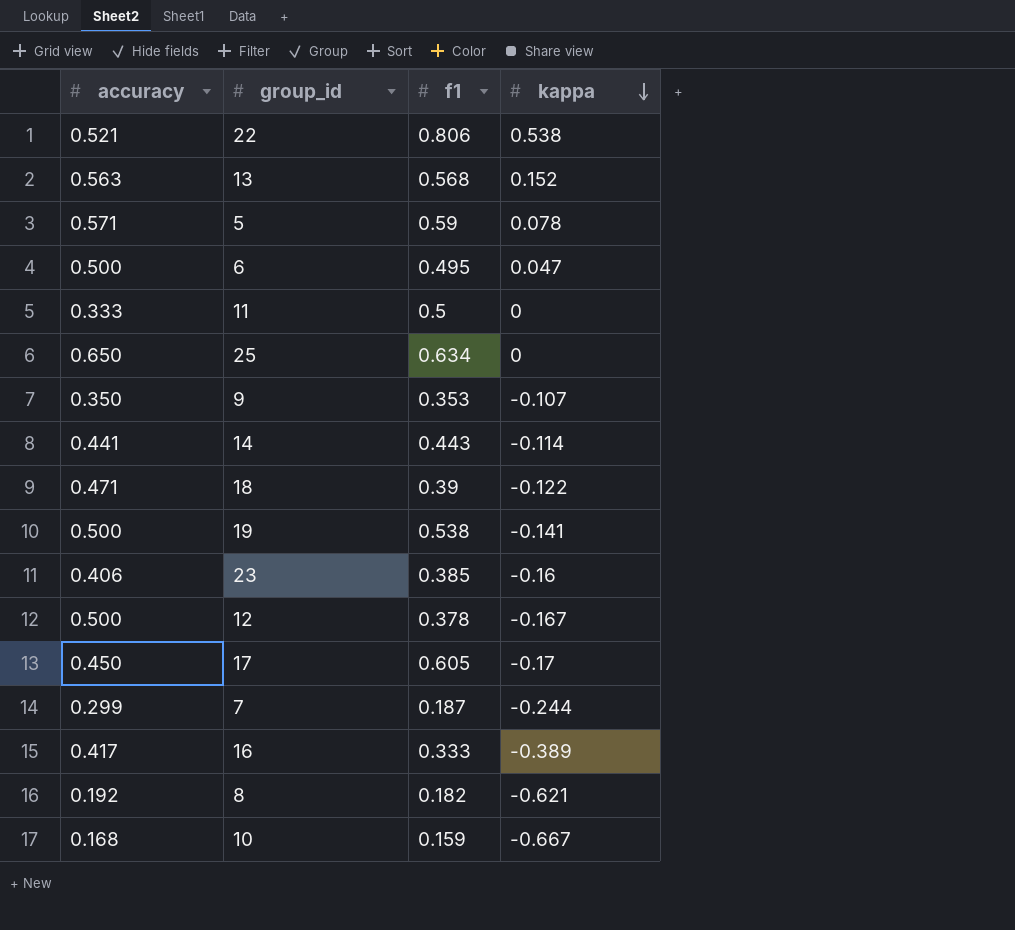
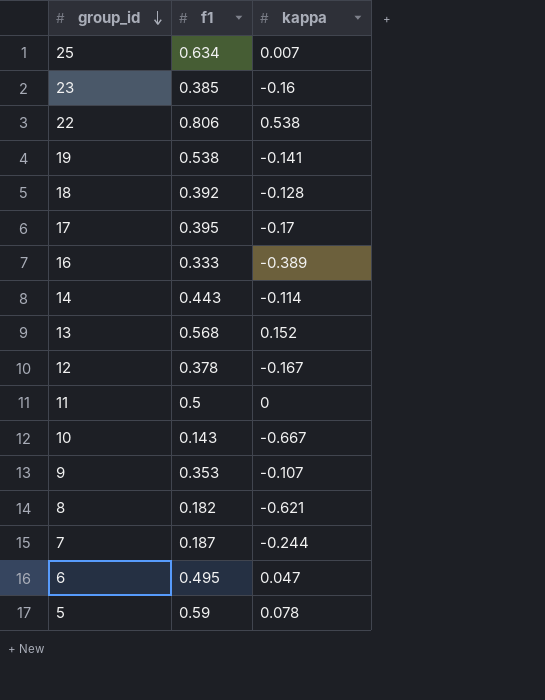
row order: kappa descending -> group_id descending
column accuracy | position: 1 -> none
25 | kappa: 0 -> 0.007
18 | f1: 0.39 -> 0.392
18 | kappa: -0.122 -> -0.128
17 | f1: 0.605 -> 0.395
10 | f1: 0.159 -> 0.143

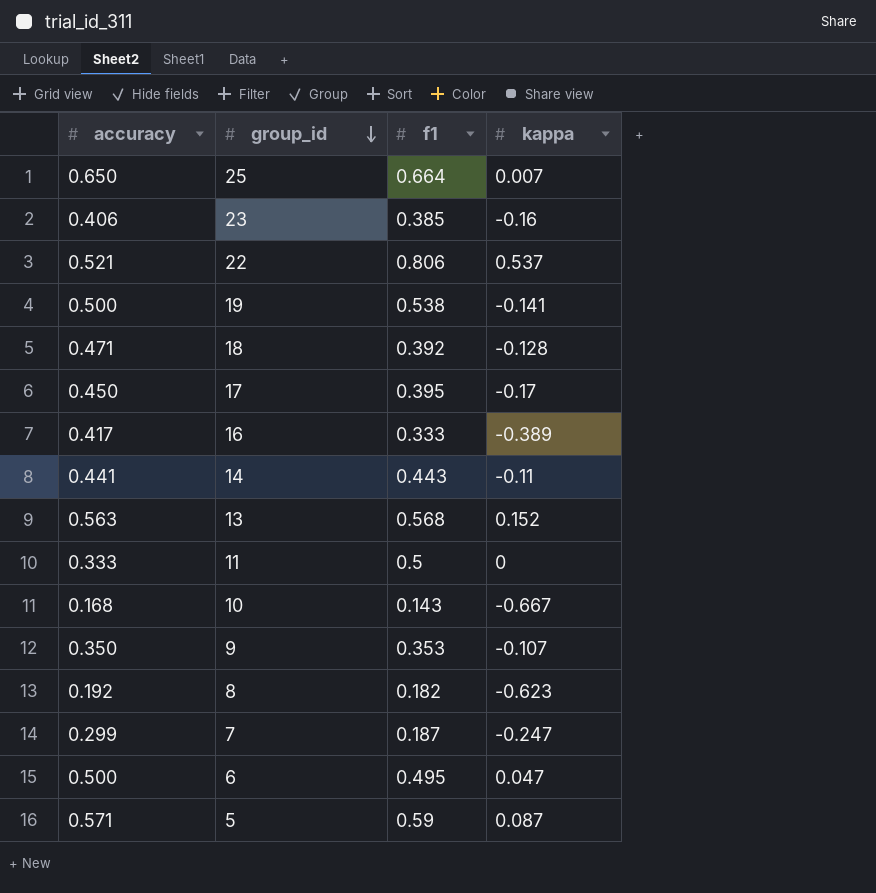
column accuracy | position: none -> 1
row 12: 0.378 | -0.167 -> none
25 | f1: 0.634 -> 0.664
22 | kappa: 0.538 -> 0.537
14 | kappa: -0.114 -> -0.11
8 | kappa: -0.621 -> -0.623
7 | kappa: -0.244 -> -0.247
5 | kappa: 0.078 -> 0.087

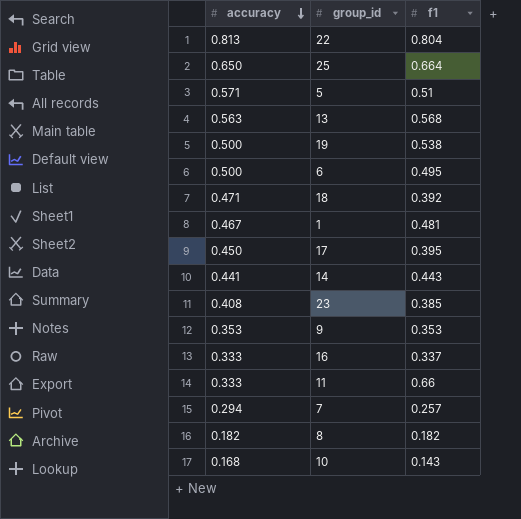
row order: group_id descending -> accuracy descending
column kappa | position: 4 -> none
22 | accuracy: 0.521 -> 0.813
22 | f1: 0.806 -> 0.804
5 | f1: 0.59 -> 0.51
row 1: none -> 0.467 | 0.481
23 | accuracy: 0.406 -> 0.408
9 | accuracy: 0.350 -> 0.353
16 | accuracy: 0.417 -> 0.333
16 | f1: 0.333 -> 0.337
11 | f1: 0.5 -> 0.66
7 | accuracy: 0.299 -> 0.294
7 | f1: 0.187 -> 0.257
8 | accuracy: 0.192 -> 0.182

